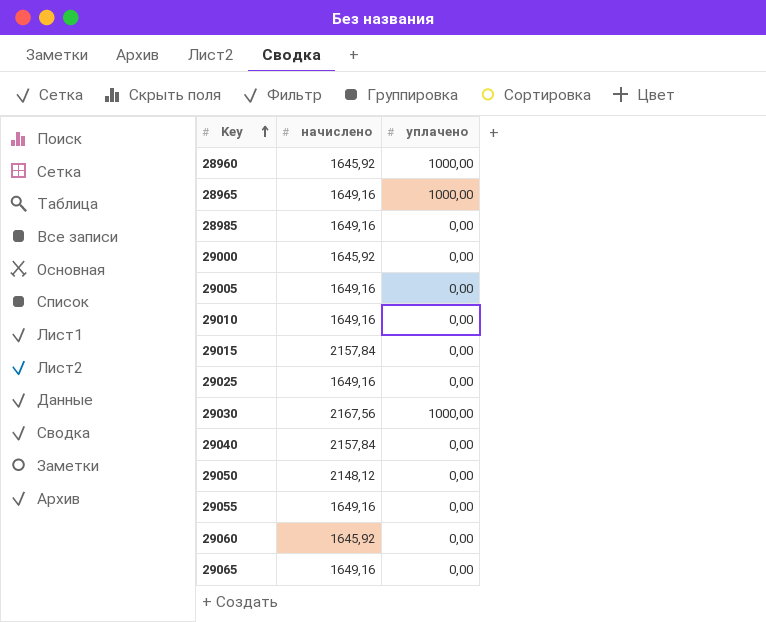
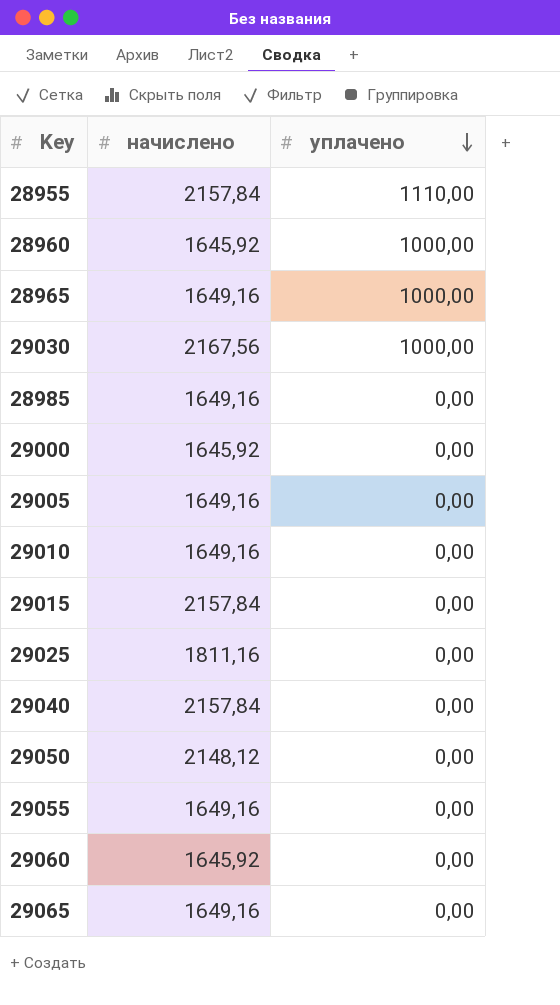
row order: Key ascending -> уплачено descending
row 28955: none -> 2157,84 | 1110,00
29025 | начислено: 1649,16 -> 1811,16

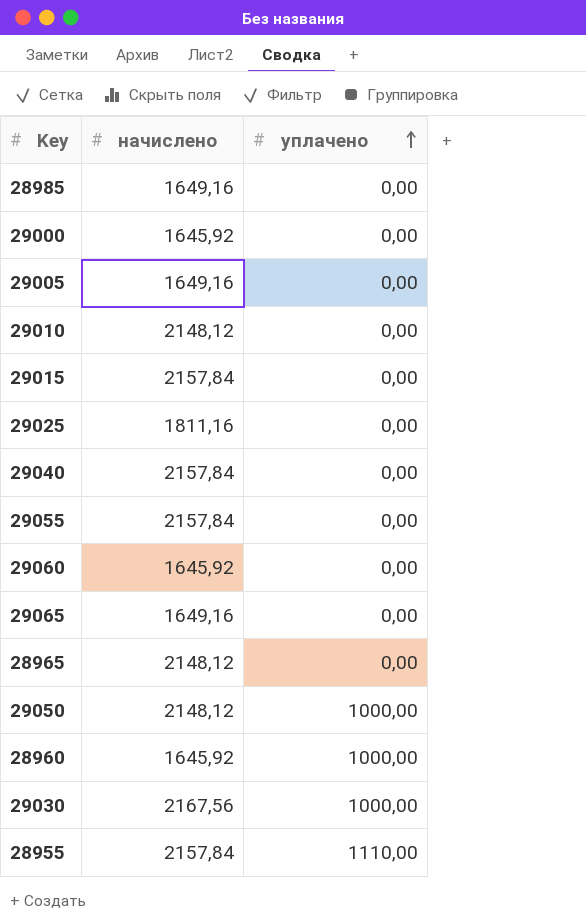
row order: уплачено descending -> уплачено ascending
29010 | начислено: 1649,16 -> 2148,12
29055 | начислено: 1649,16 -> 2157,84
28965 | начислено: 1649,16 -> 2148,12
28965 | уплачено: 1000,00 -> 0,00
29050 | уплачено: 0,00 -> 1000,00

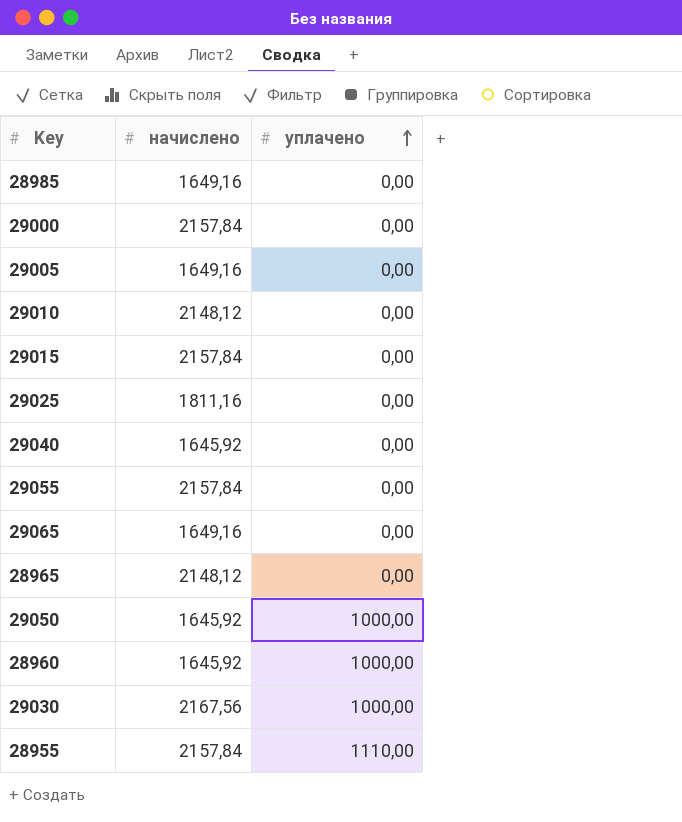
row 29060: 1645,92 | 0,00 -> none
29000 | начислено: 1645,92 -> 2157,84
29040 | начислено: 2157,84 -> 1645,92
29050 | начислено: 2148,12 -> 1645,92

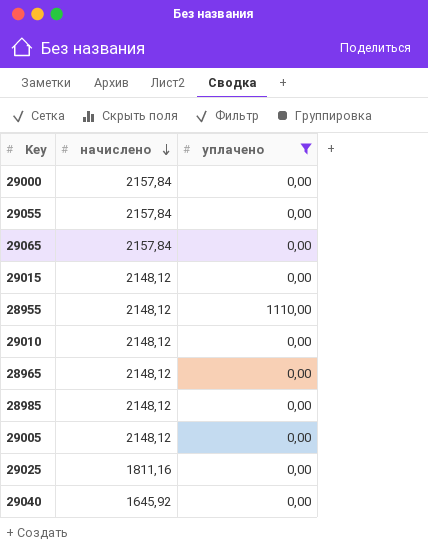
filter: none -> уплачено != 1000,00
row order: уплачено ascending -> начислено descending
29065 | начислено: 1649,16 -> 2157,84
29015 | начислено: 2157,84 -> 2148,12
28955 | начислено: 2157,84 -> 2148,12
28985 | начислено: 1649,16 -> 2148,12
29005 | начислено: 1649,16 -> 2148,12

